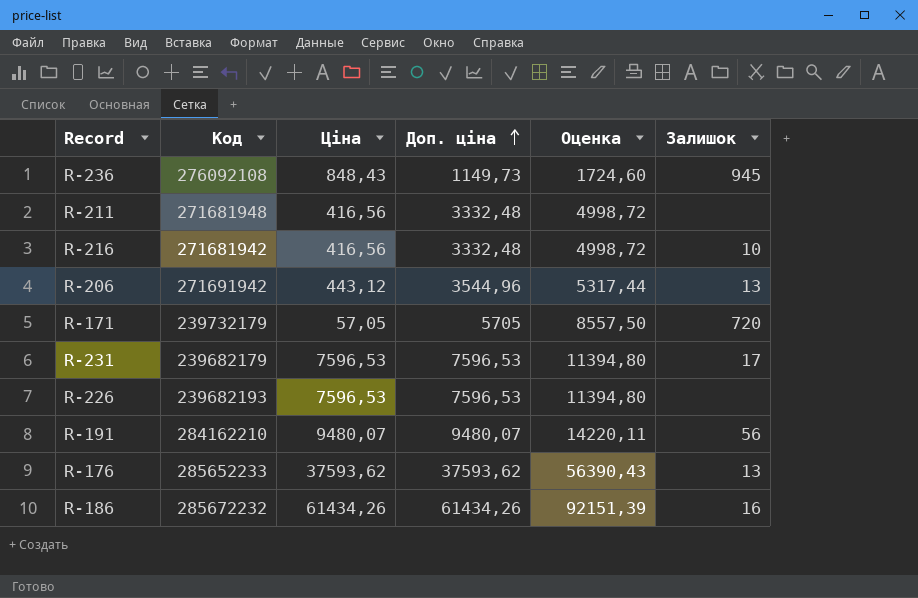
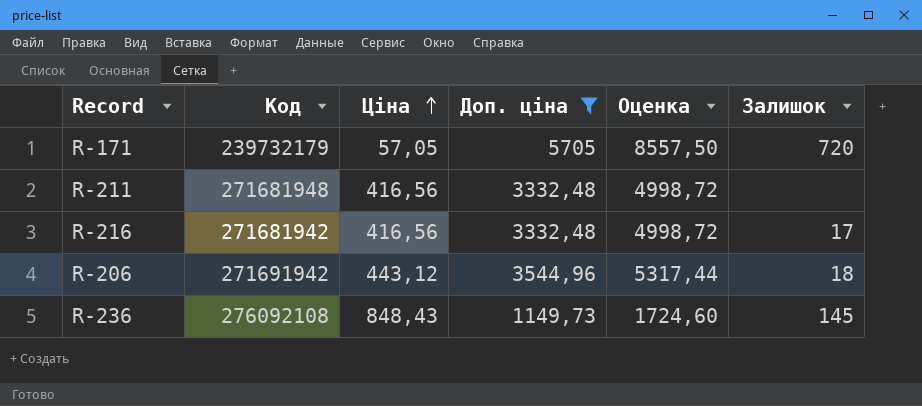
filter: none -> Доп. ціна <= 5705
row order: Доп. ціна ascending -> Ціна ascending
R-216 | Залишок: 10 -> 17
R-206 | Залишок: 13 -> 18
R-236 | Залишок: 945 -> 145

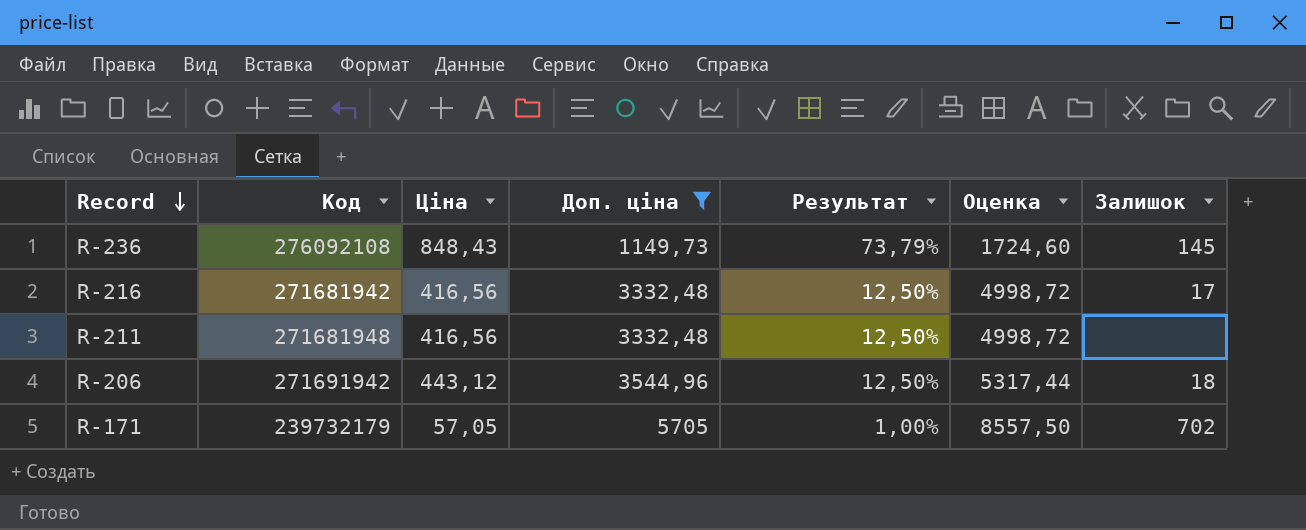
row order: Ціна ascending -> Record descending
column Результат | formula: none -> [Ціна] / [Доп. ціна]
R-171 | Залишок: 720 -> 702

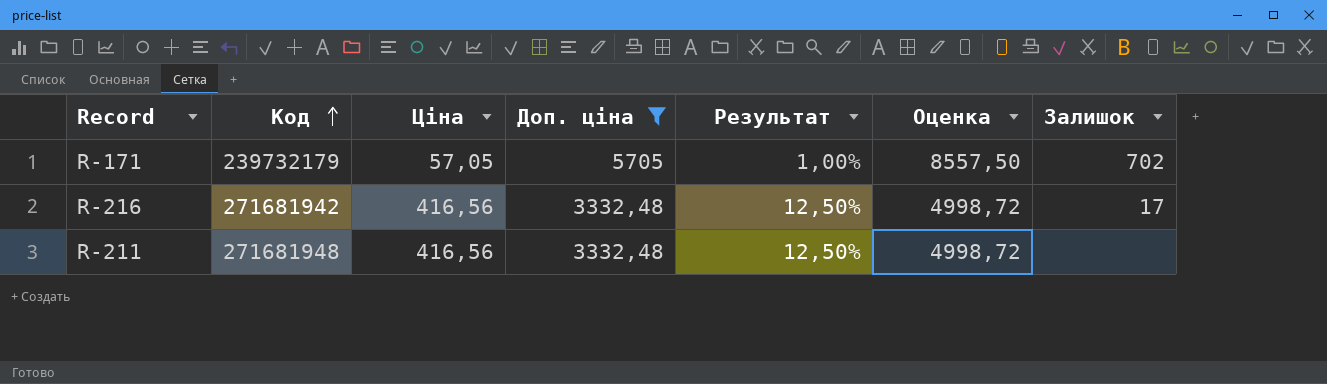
row order: Record descending -> Код ascending
row R-236: 276092108 | 848,43 | 1149,73 | 73,79% | 1724,60 | 145 -> none
row R-206: 271691942 | 443,12 | 3544,96 | 12,50% | 5317,44 | 18 -> none

